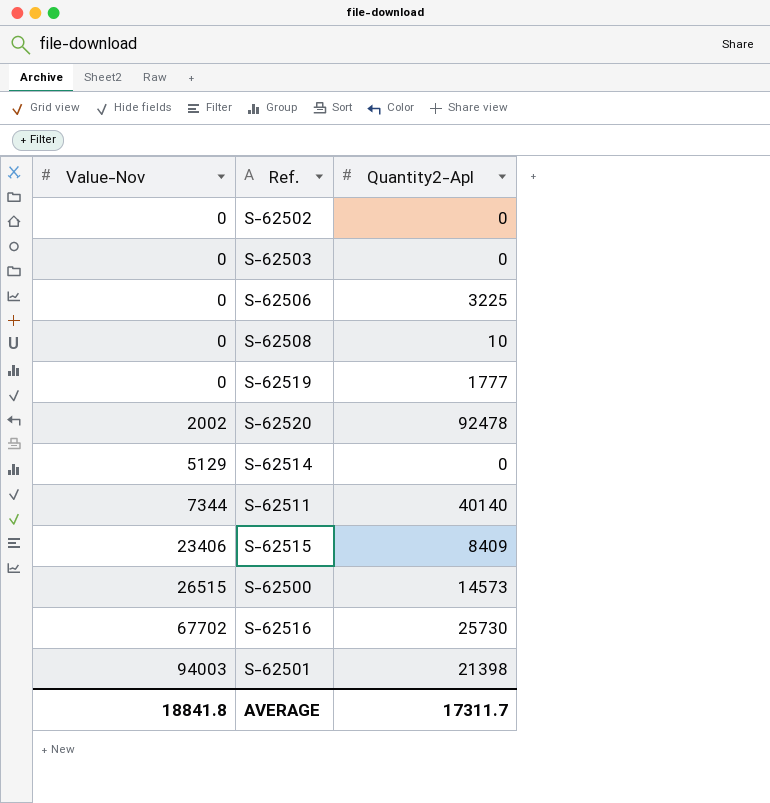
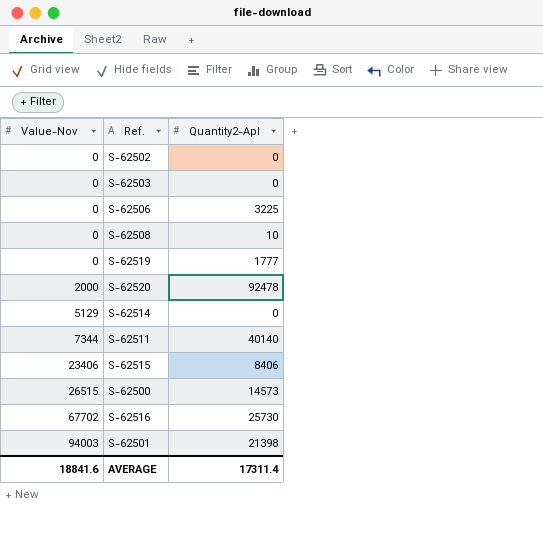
S-62520 | Value-Nov: 2002 -> 2000
S-62515 | Quantity2-Apl: 8409 -> 8406
AVERAGE | Value-Nov: 18841.8 -> 18841.6
AVERAGE | Quantity2-Apl: 17311.7 -> 17311.4

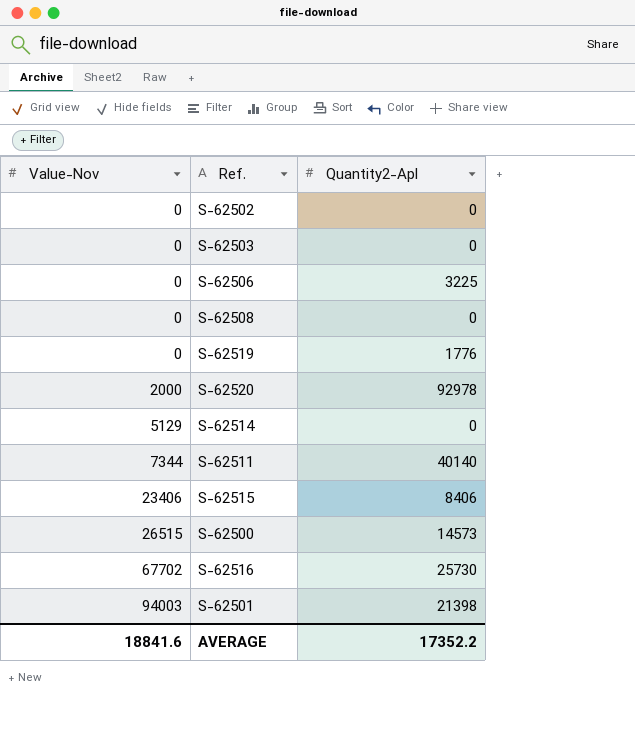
S-62508 | Quantity2-Apl: 10 -> 0
S-62519 | Quantity2-Apl: 1777 -> 1776
S-62520 | Quantity2-Apl: 92478 -> 92978
AVERAGE | Quantity2-Apl: 17311.4 -> 17352.2

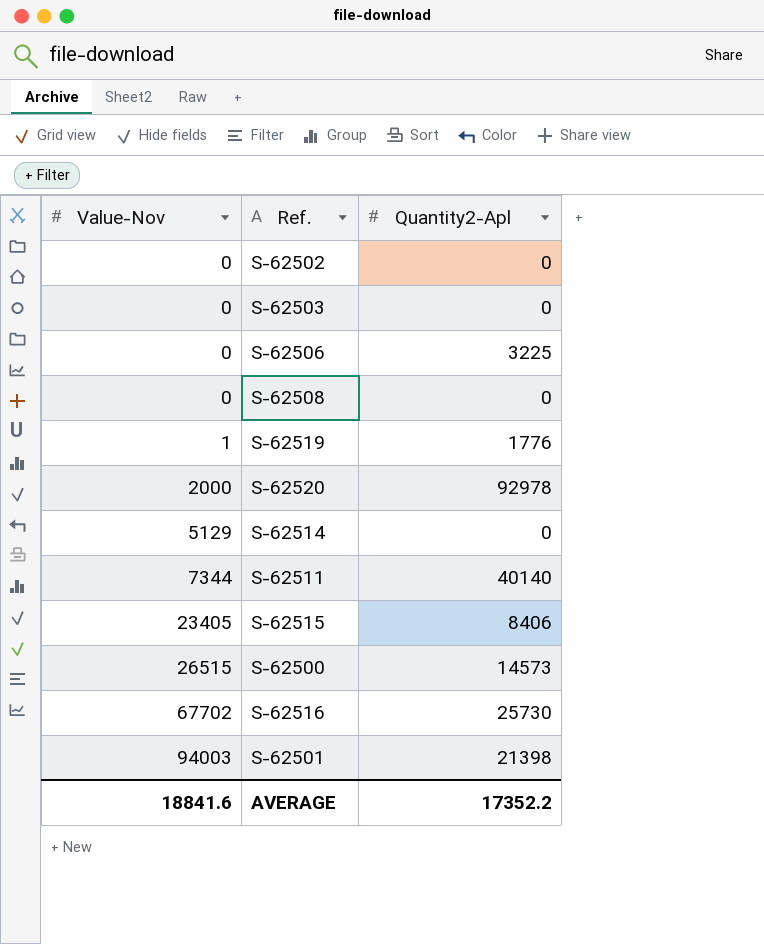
S-62519 | Value-Nov: 0 -> 1
S-62515 | Value-Nov: 23406 -> 23405

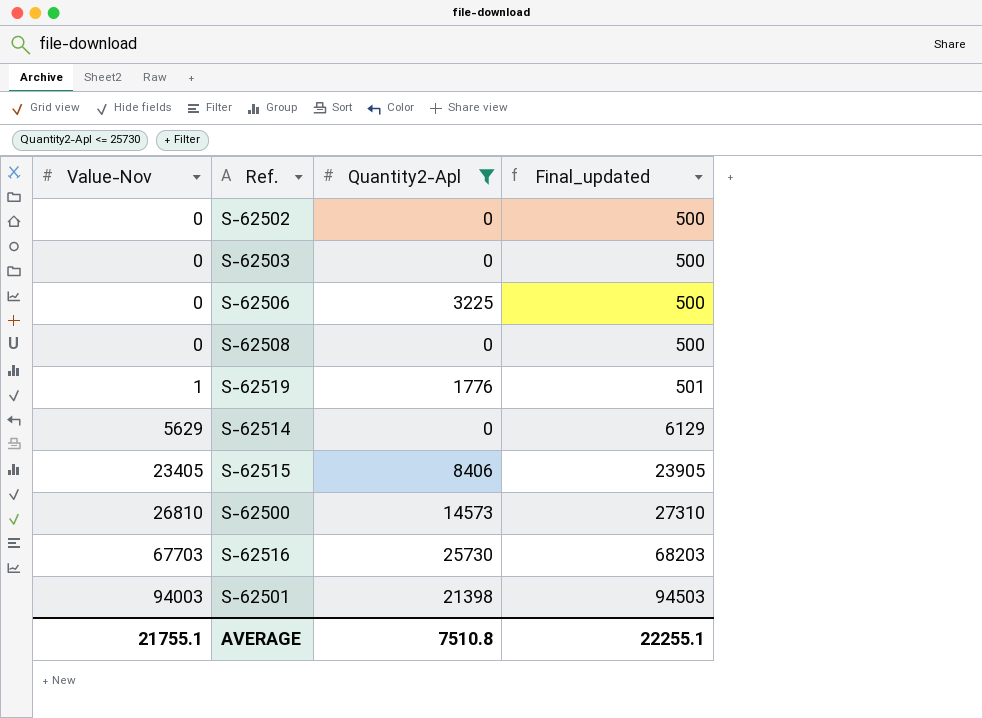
filter: none -> Quantity2-Apl <= 25730
column Final_updated | formula: none -> [Value-Nov] + 500
S-62514 | Value-Nov: 5129 -> 5629
S-62500 | Value-Nov: 26515 -> 26810
S-62516 | Value-Nov: 67702 -> 67703
AVERAGE | Value-Nov: 18841.6 -> 21755.1
AVERAGE | Quantity2-Apl: 17352.2 -> 7510.8

